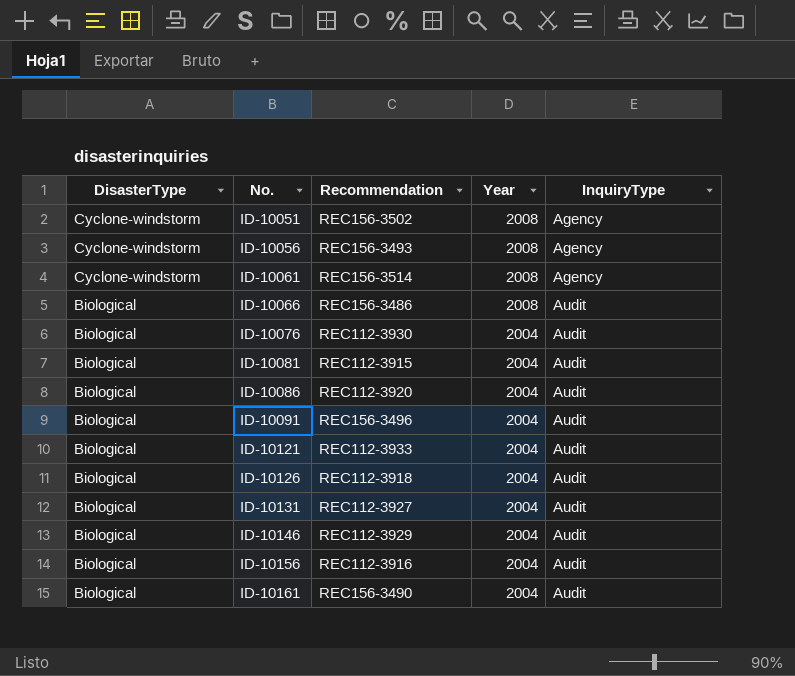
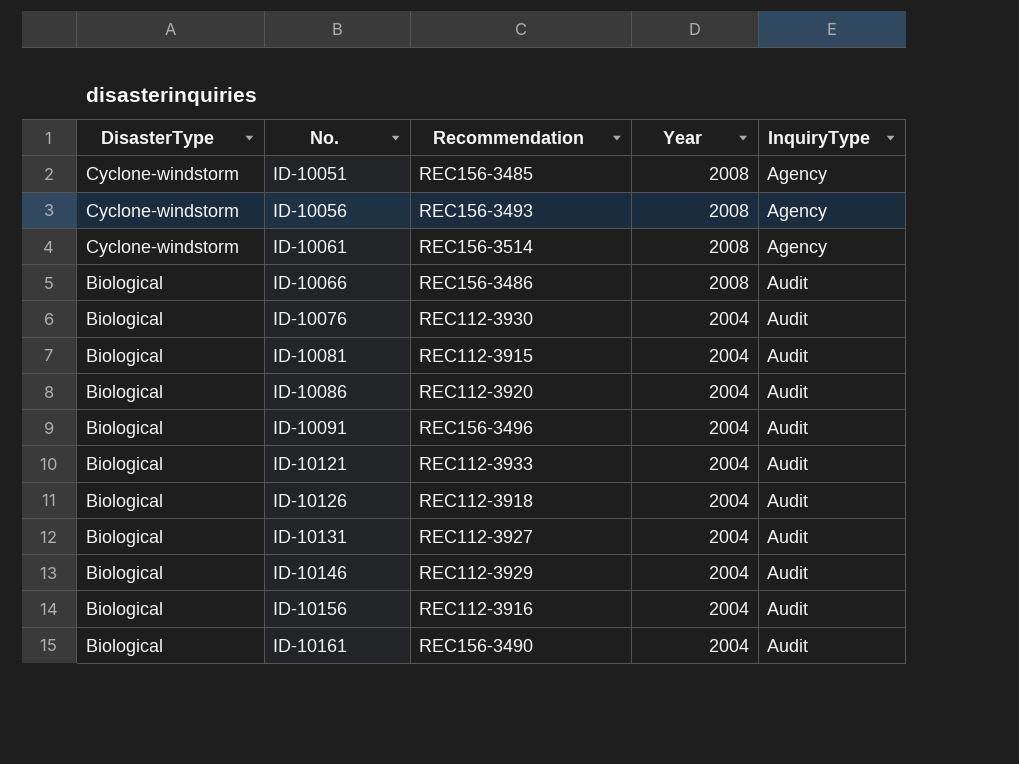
ID-10051 | Recommendation: REC156-3502 -> REC156-3485

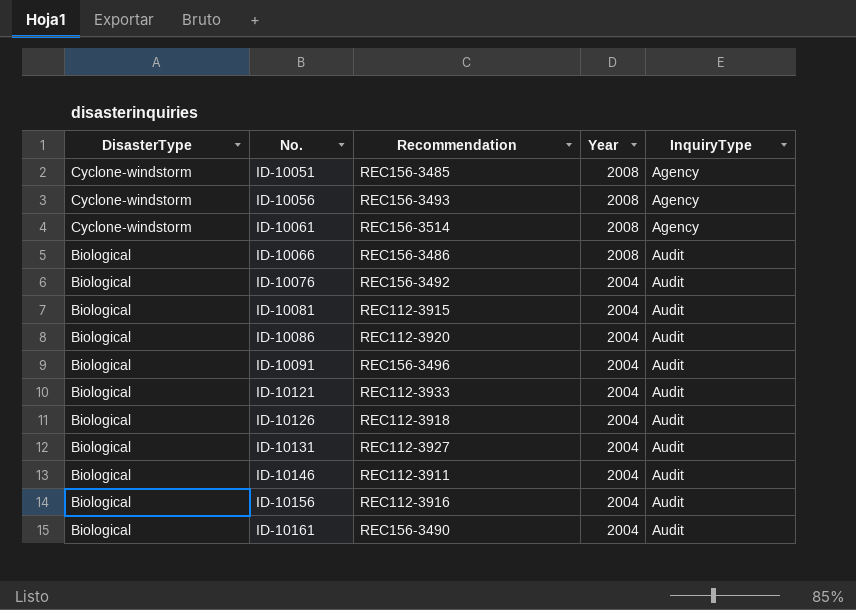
ID-10076 | Recommendation: REC112-3930 -> REC156-3492
ID-10146 | Recommendation: REC112-3929 -> REC112-3911

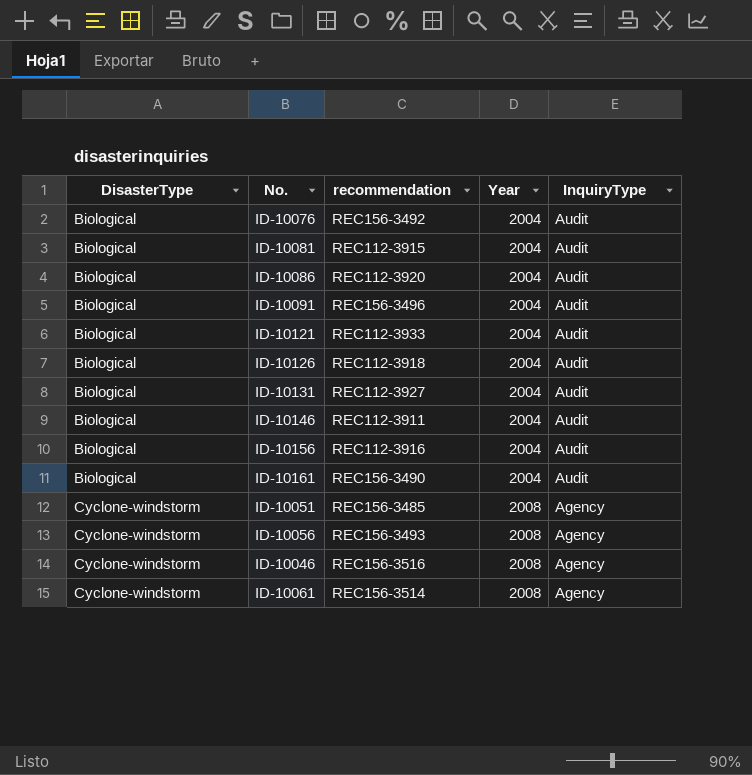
row order: DisasterType descending -> DisasterType ascending
column name: Recommendation -> recommendation
row ID-10066: Biological | REC156-3486 | 2008 | Audit -> none
row ID-10046: none -> Cyclone-windstorm | REC156-3516 | 2008 | Agency

